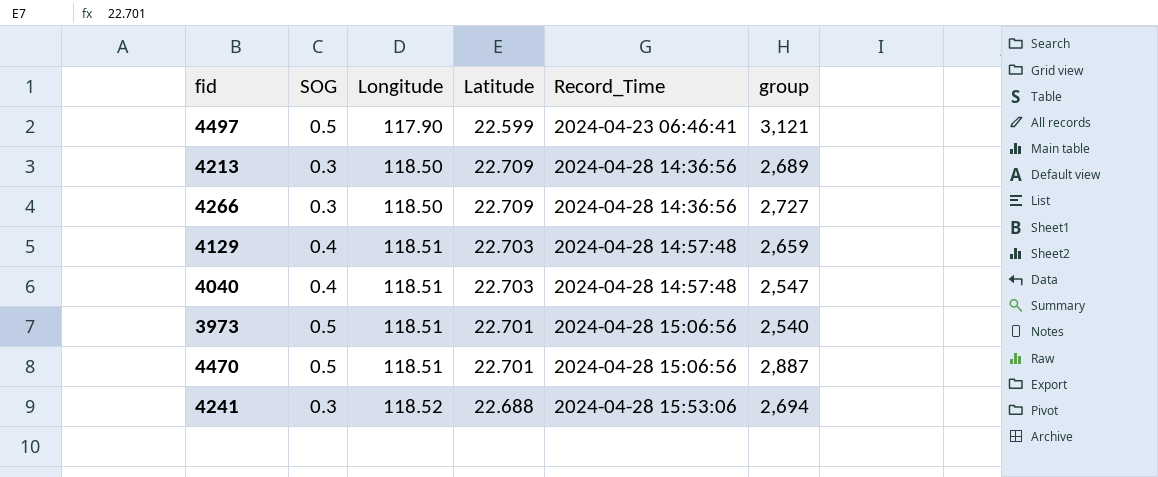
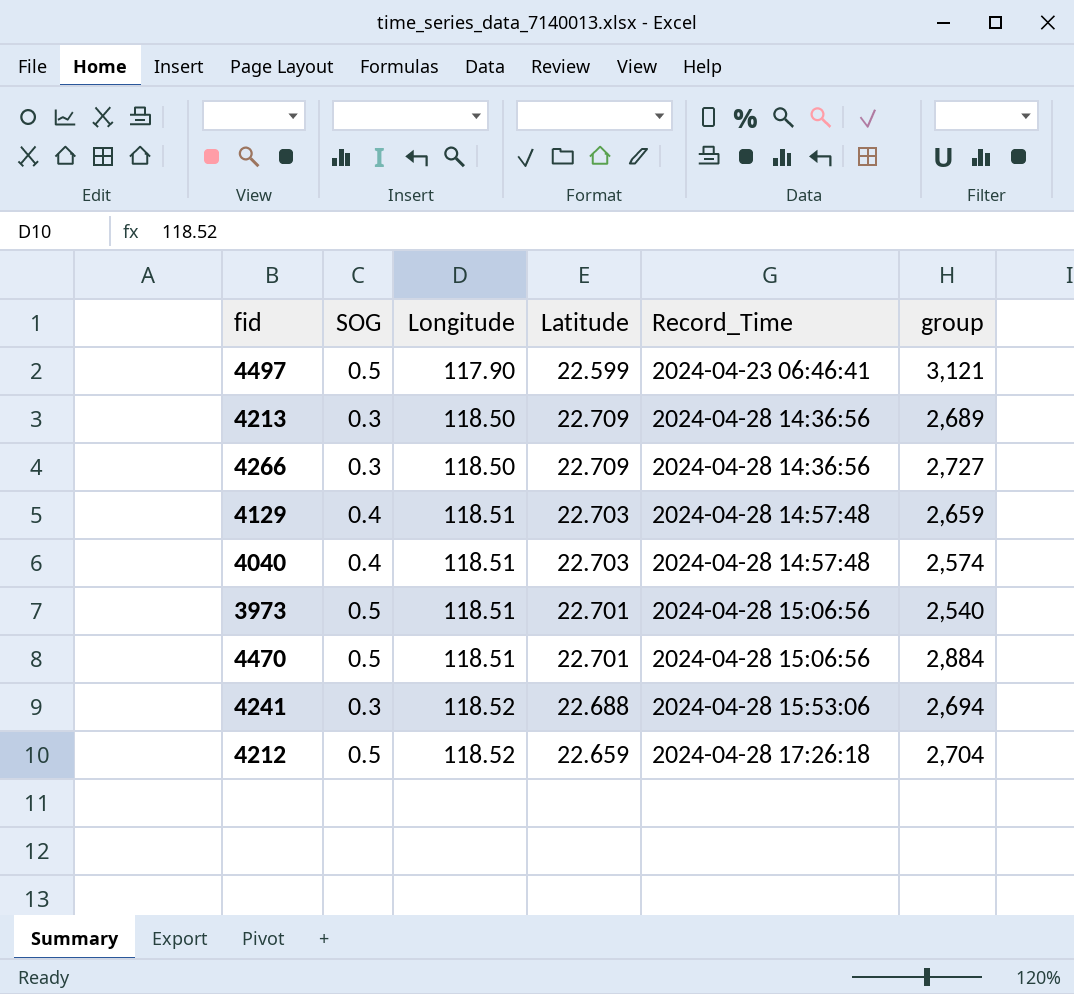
4040 | group: 2,547 -> 2,574
4470 | group: 2,887 -> 2,884
row 4212: none -> 0.5 | 118.52 | 22.659 | 2024-04-28 17:26:18 | 2,704

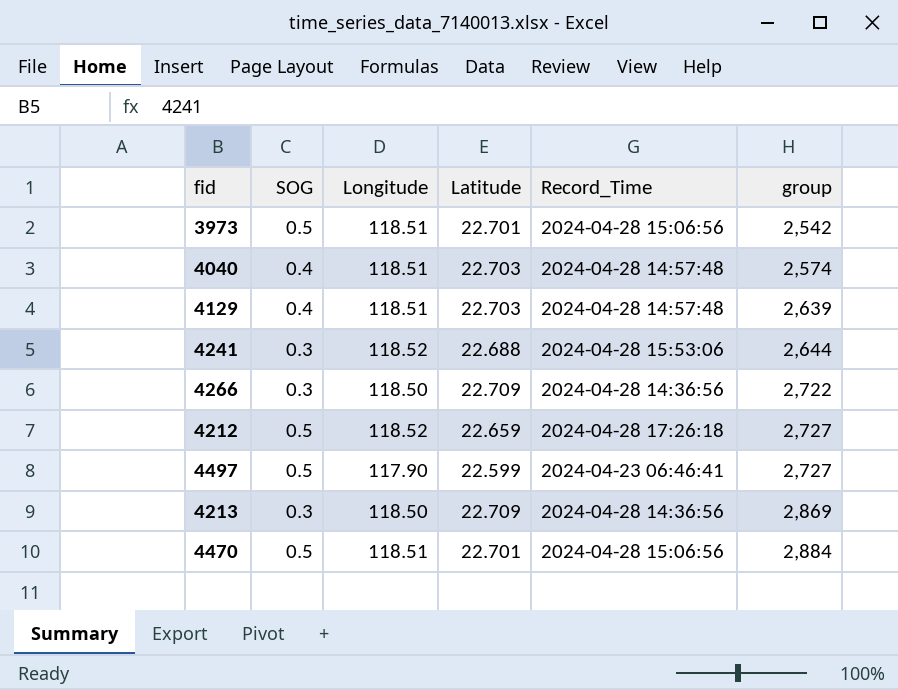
row order: Longitude ascending -> group ascending
3973 | group: 2,540 -> 2,542
4129 | group: 2,659 -> 2,639
4241 | group: 2,694 -> 2,644
4266 | group: 2,727 -> 2,722
4212 | group: 2,704 -> 2,727
4497 | group: 3,121 -> 2,727
4213 | group: 2,689 -> 2,869

